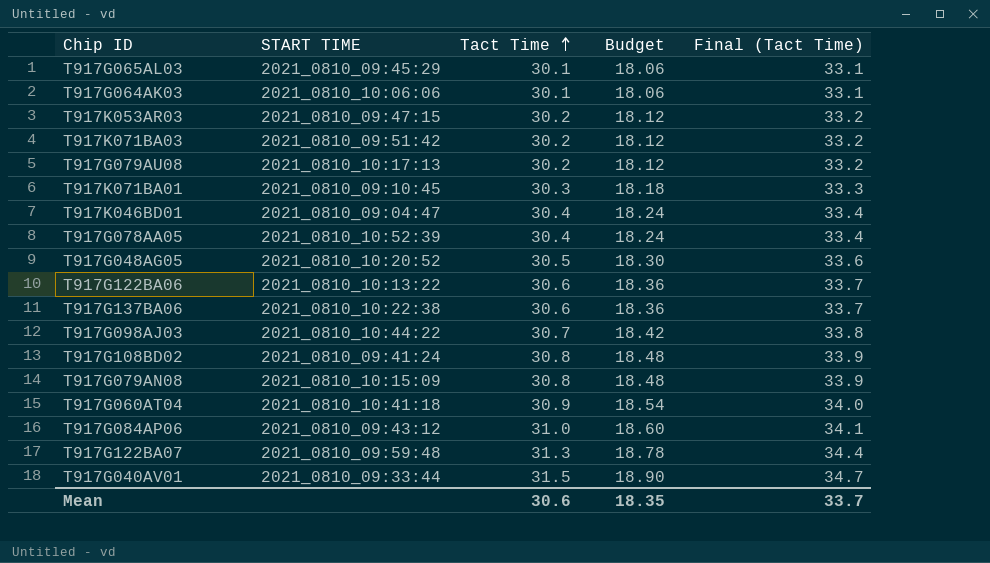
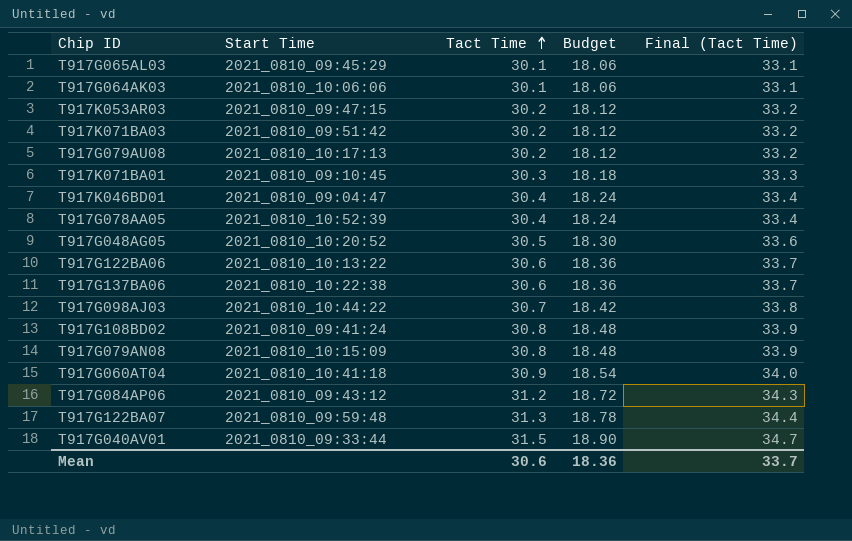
column name: START TIME -> Start Time
T917G084AP06 | Tact Time: 31.0 -> 31.2
T917G084AP06 | Budget: 18.60 -> 18.72
T917G084AP06 | Final (Tact Time): 34.1 -> 34.3
Mean | Budget: 18.35 -> 18.36

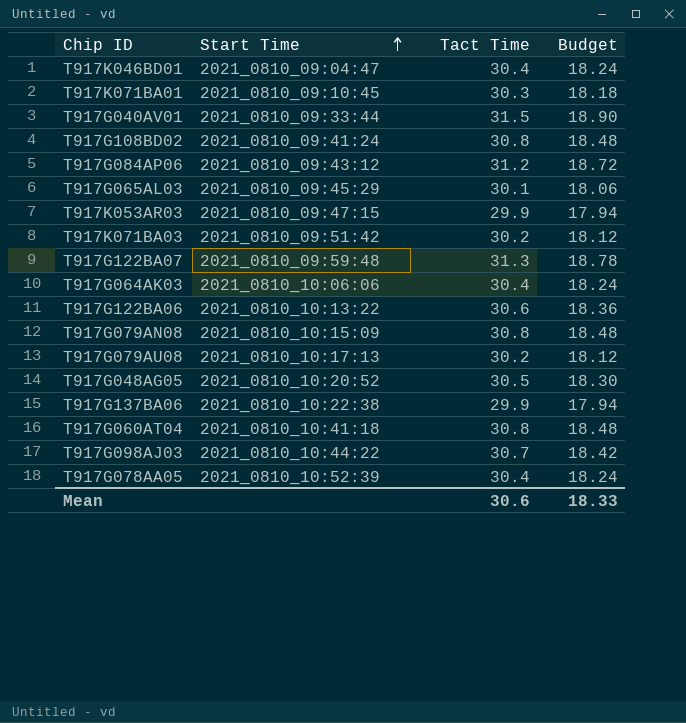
row order: Tact Time ascending -> Start Time ascending
column Final (Tact Time) | formula: [Tact Time] * 1.1 -> none
T917K053AR03 | Tact Time: 30.2 -> 29.9
T917K053AR03 | Budget: 18.12 -> 17.94
T917G064AK03 | Tact Time: 30.1 -> 30.4
T917G064AK03 | Budget: 18.06 -> 18.24
T917G137BA06 | Tact Time: 30.6 -> 29.9
T917G137BA06 | Budget: 18.36 -> 17.94
T917G060AT04 | Tact Time: 30.9 -> 30.8
T917G060AT04 | Budget: 18.54 -> 18.48
Mean | Budget: 18.36 -> 18.33

